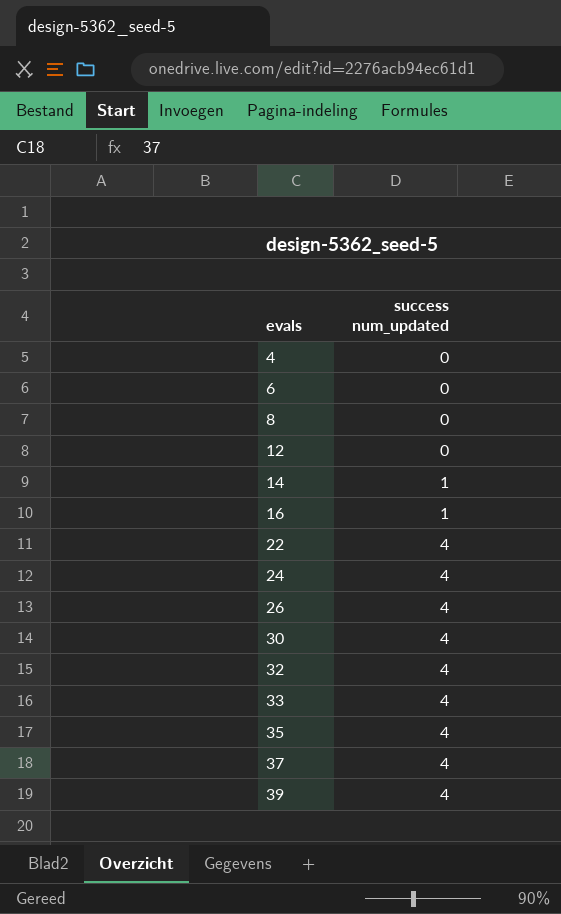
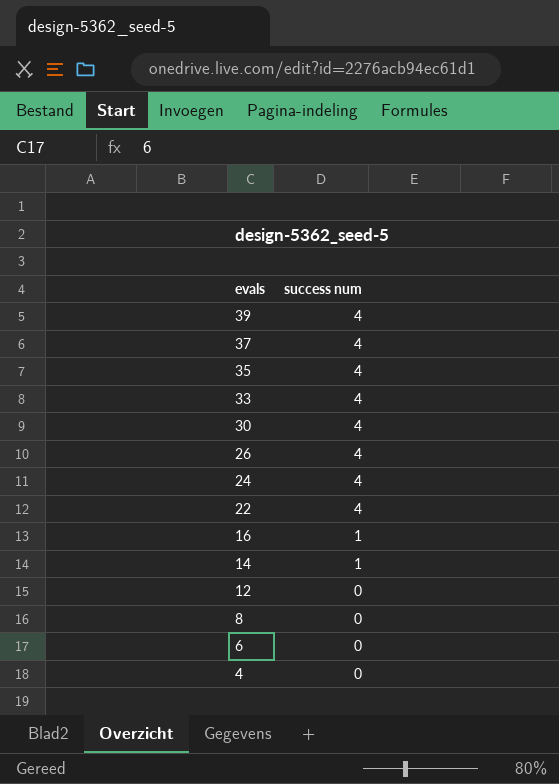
row order: evals ascending -> evals descending
column name: success num_updated -> success num
row 32: 4 -> none

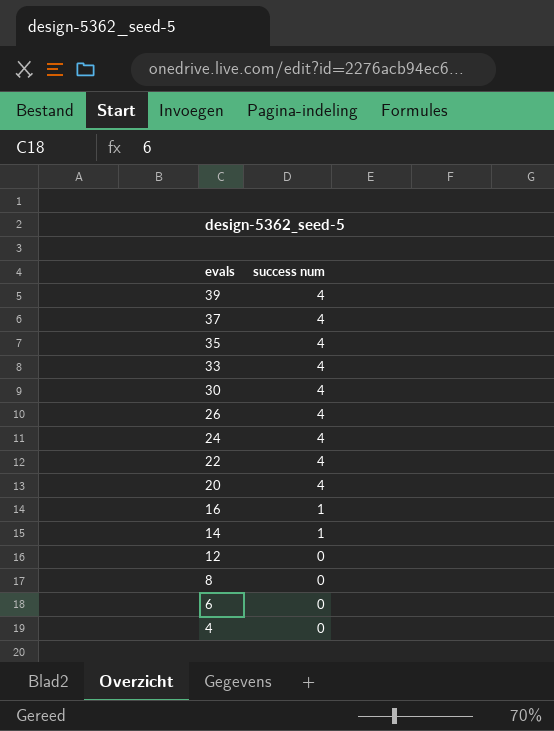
row 20: none -> 4

